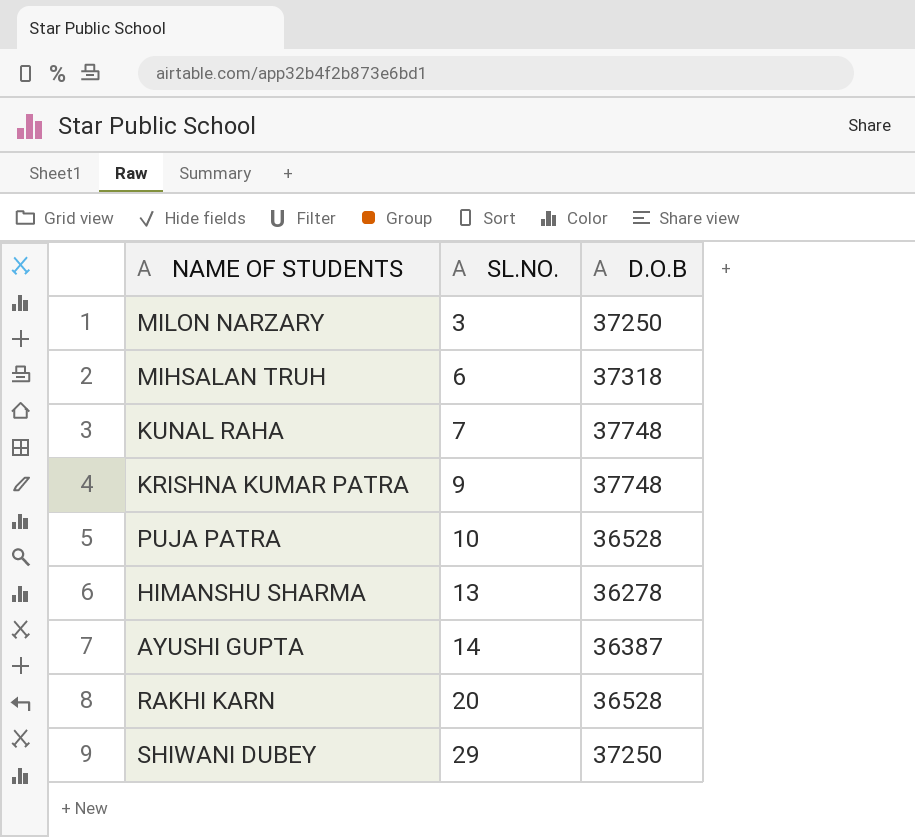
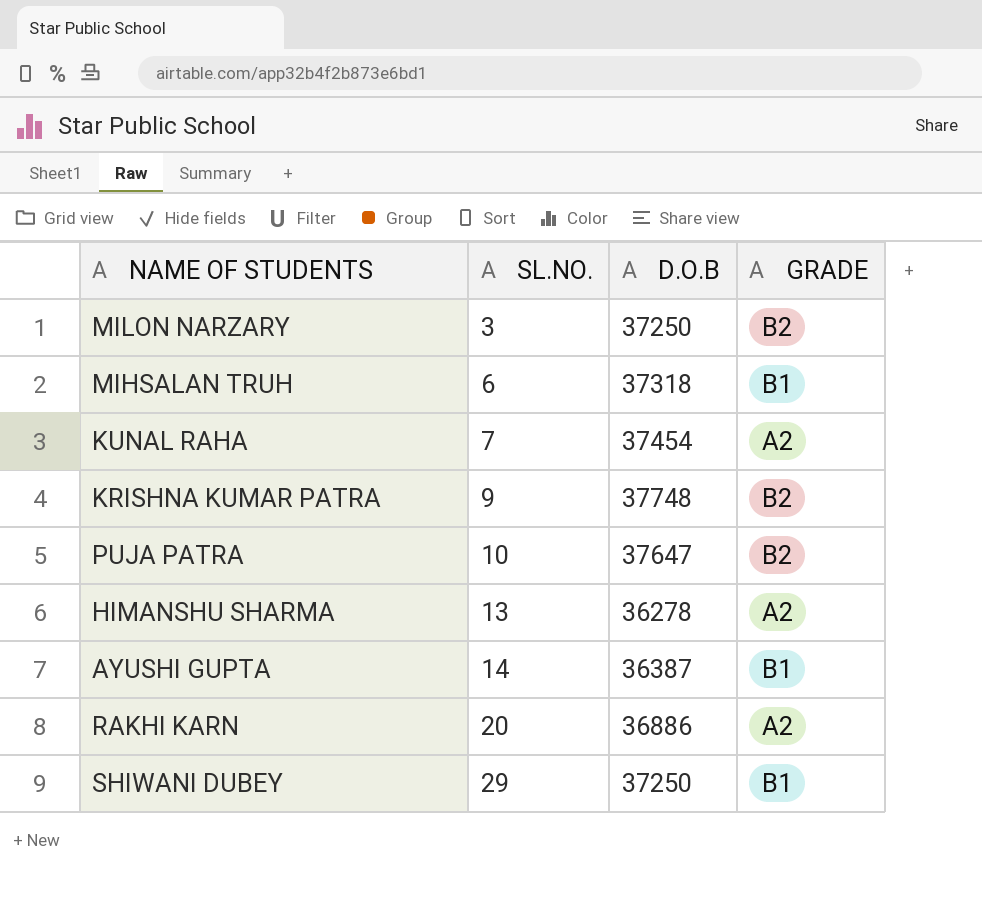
column GRADE | position: none -> 4
KUNAL RAHA | D.O.B: 37748 -> 37454
PUJA PATRA | D.O.B: 36528 -> 37647
RAKHI KARN | D.O.B: 36528 -> 36886

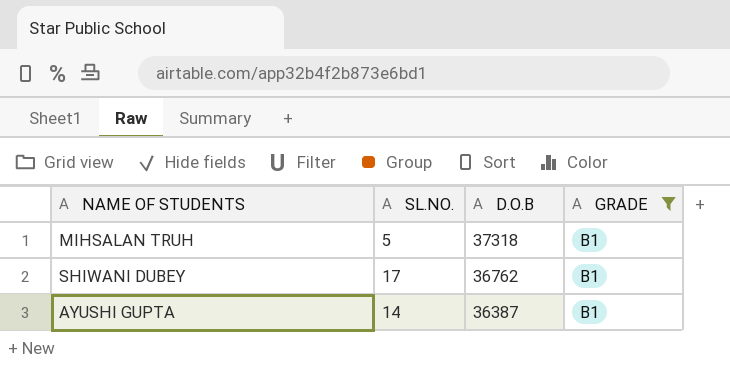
filter: none -> GRADE = B1
row order: SL.NO. ascending -> D.O.B descending
MIHSALAN TRUH | SL.NO.: 6 -> 5
SHIWANI DUBEY | SL.NO.: 29 -> 17
SHIWANI DUBEY | D.O.B: 37250 -> 36762

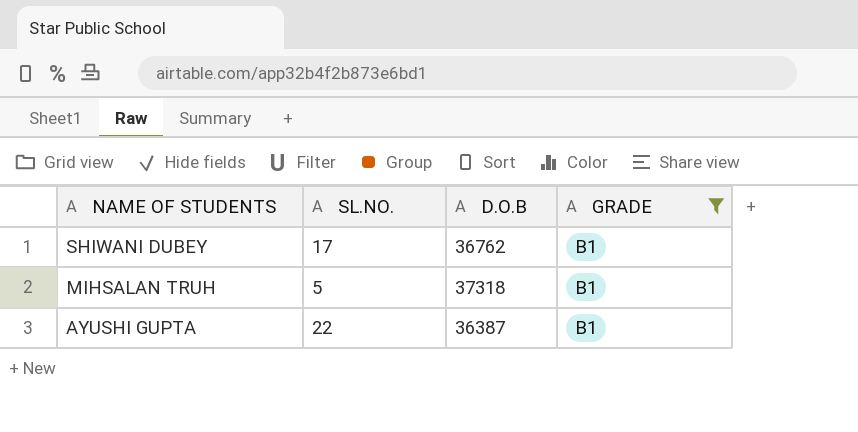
row order: D.O.B descending -> NAME OF STUDENTS descending
AYUSHI GUPTA | SL.NO.: 14 -> 22

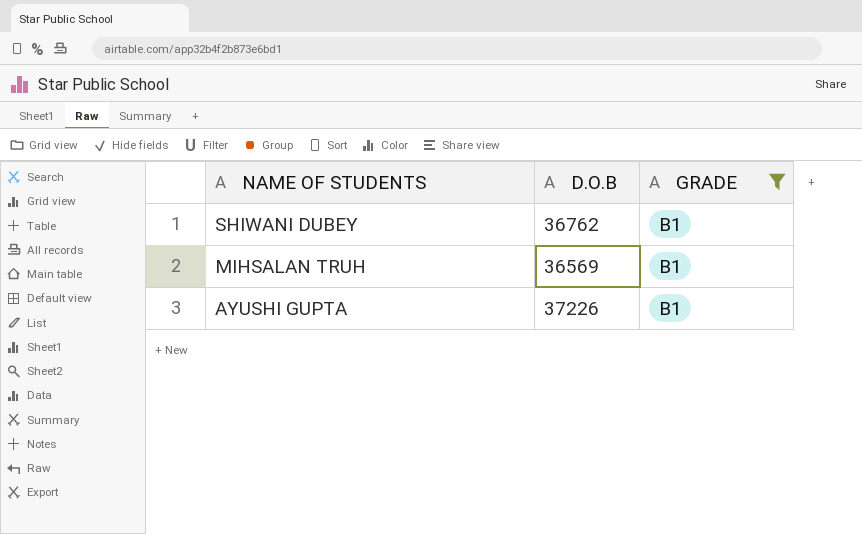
column SL.NO. | position: 2 -> none
MIHSALAN TRUH | D.O.B: 37318 -> 36569
AYUSHI GUPTA | D.O.B: 36387 -> 37226

